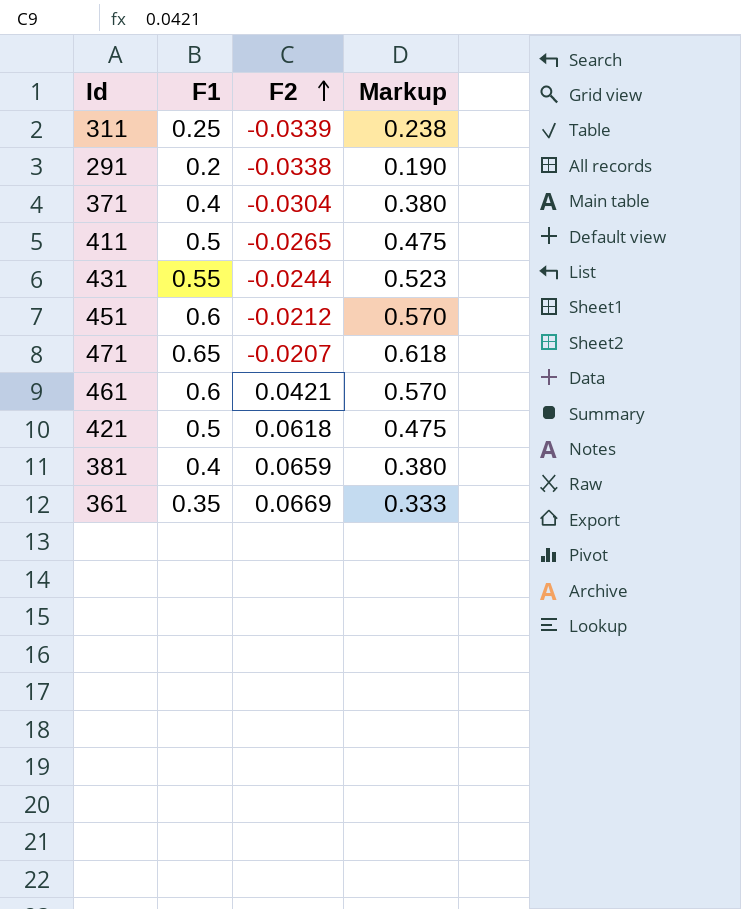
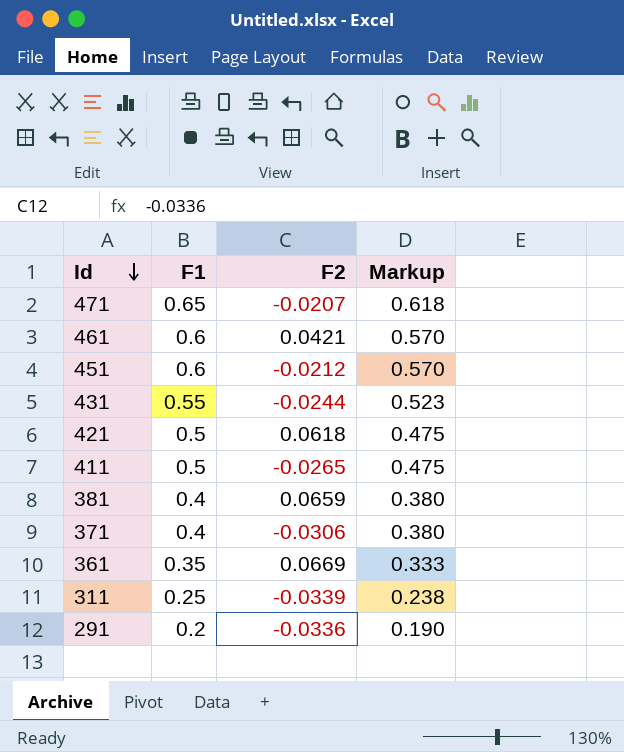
row order: F2 ascending -> Id descending
371 | F2: -0.0304 -> -0.0306
291 | F2: -0.0338 -> -0.0336

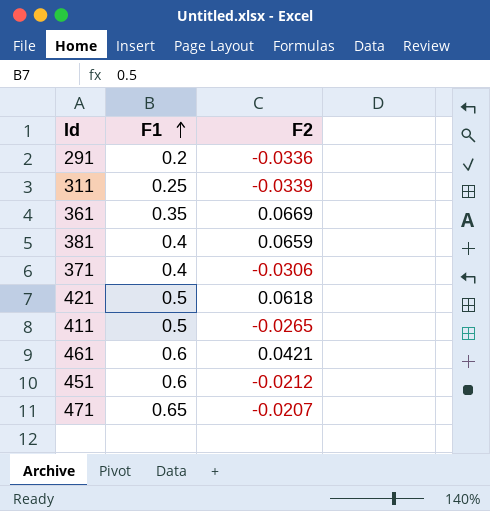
row order: Id descending -> F1 ascending
column Markup | formula: [F1] * 0.95 -> none
row 431: 0.55 | -0.0244 | 0.523 -> none

